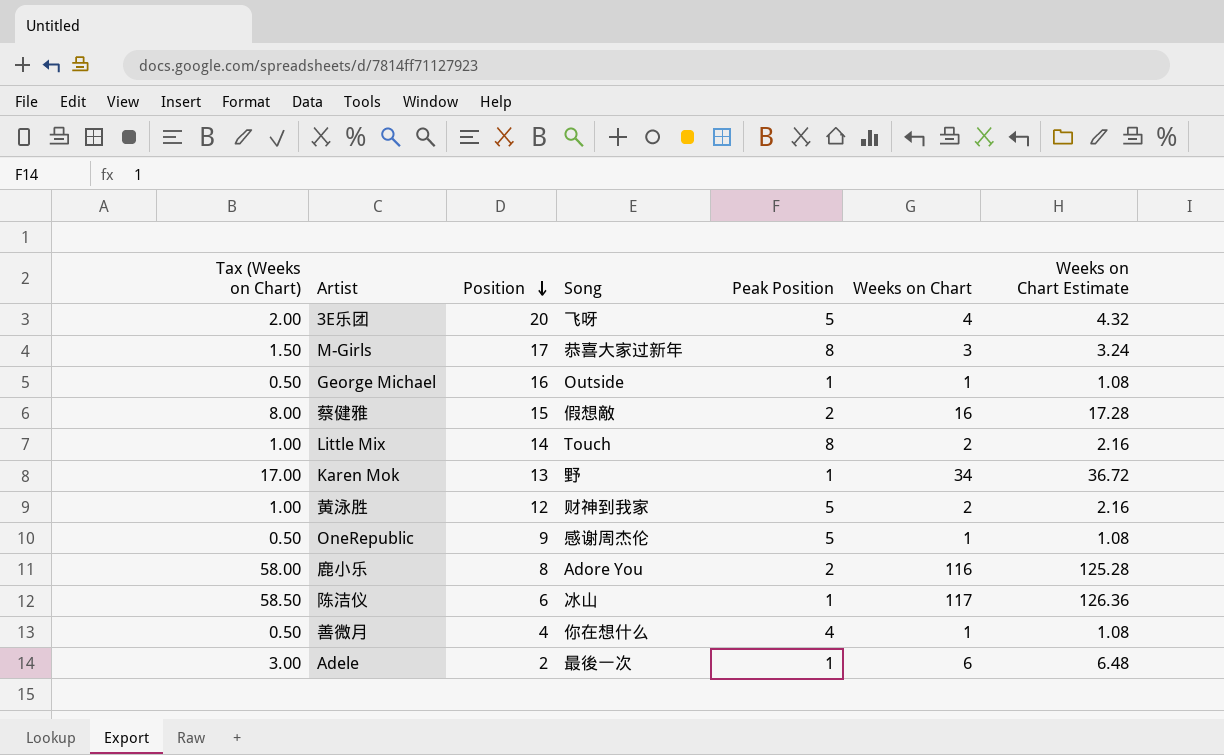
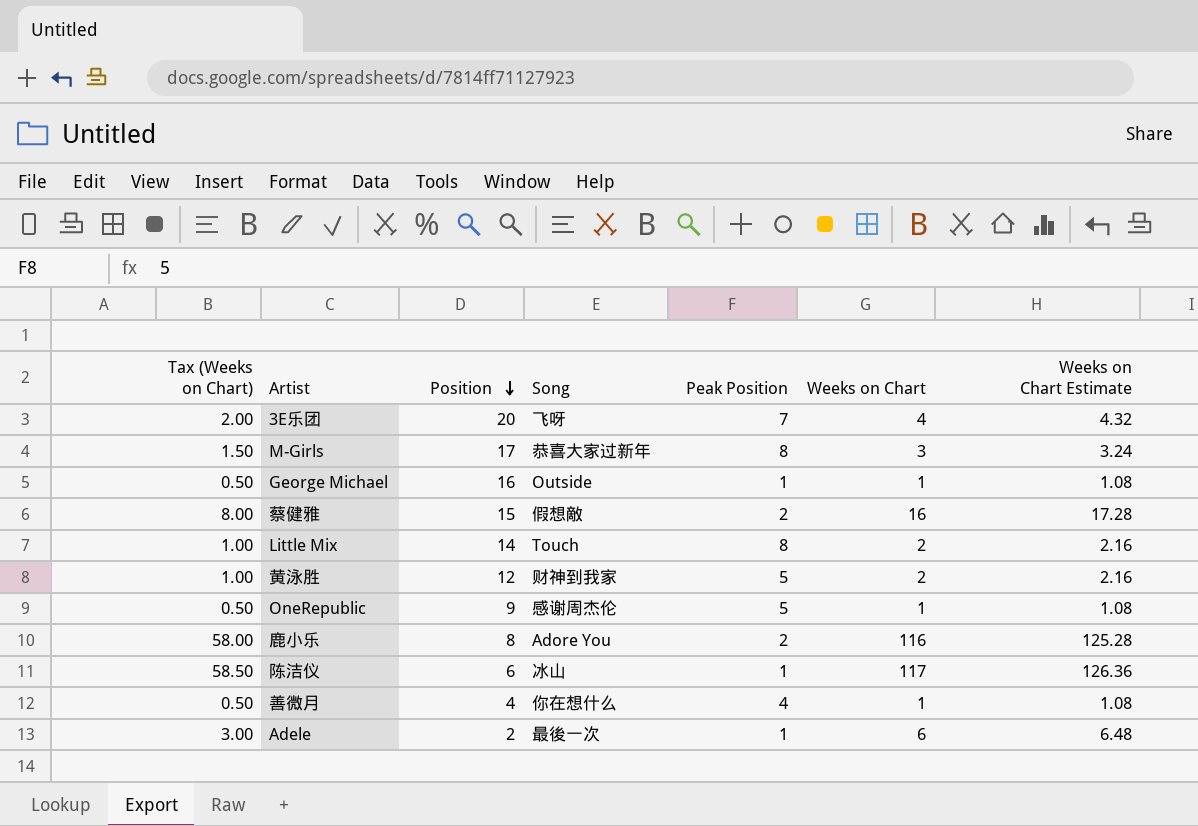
row Karen Mok: 17.00 | 13 | 野 | 1 | 34 | 36.72 -> none
3E乐团 | Peak Position: 5 -> 7

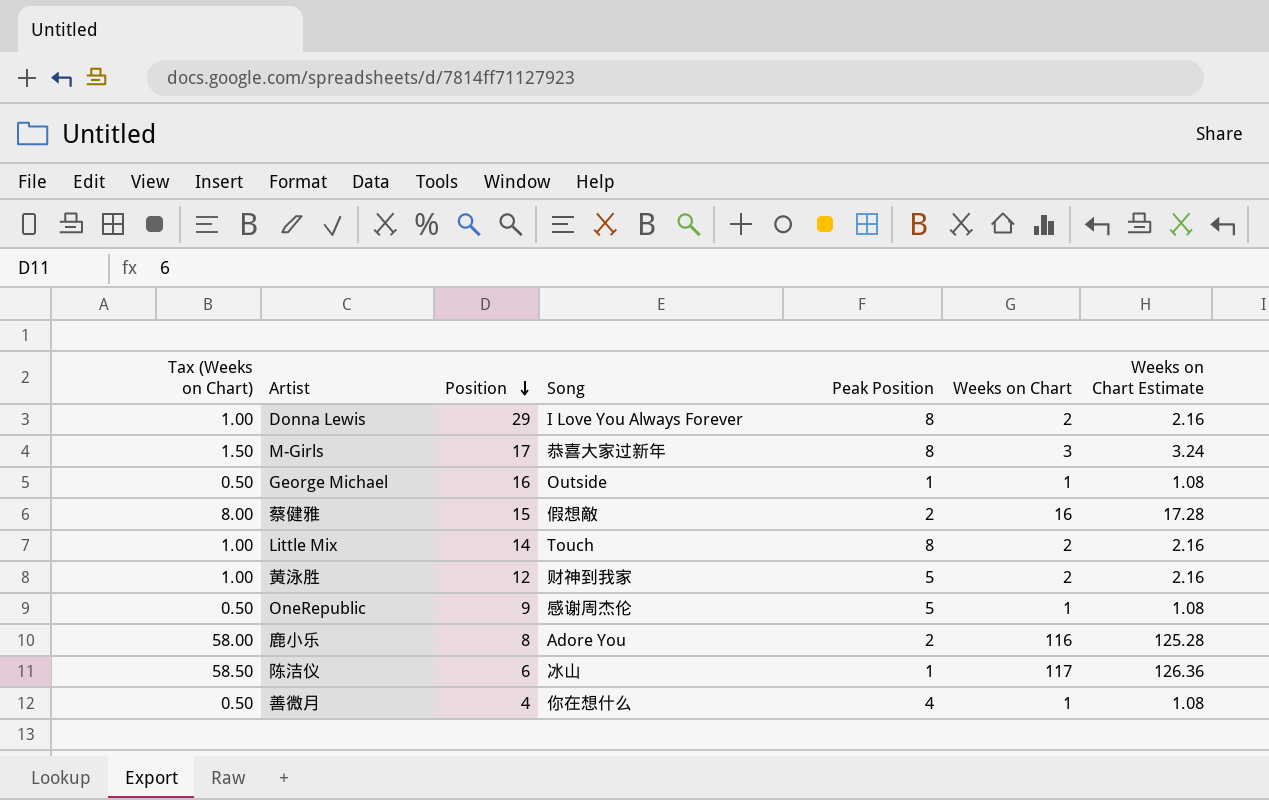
row 3E乐团: 2.00 | 20 | 飞呀 | 7 | 4 | 4.32 -> none
row Adele: 3.00 | 2 | 最後一次 | 1 | 6 | 6.48 -> none
row Donna Lewis: none -> 1.00 | 29 | I Love You Always Forever | 8 | 2 | 2.16

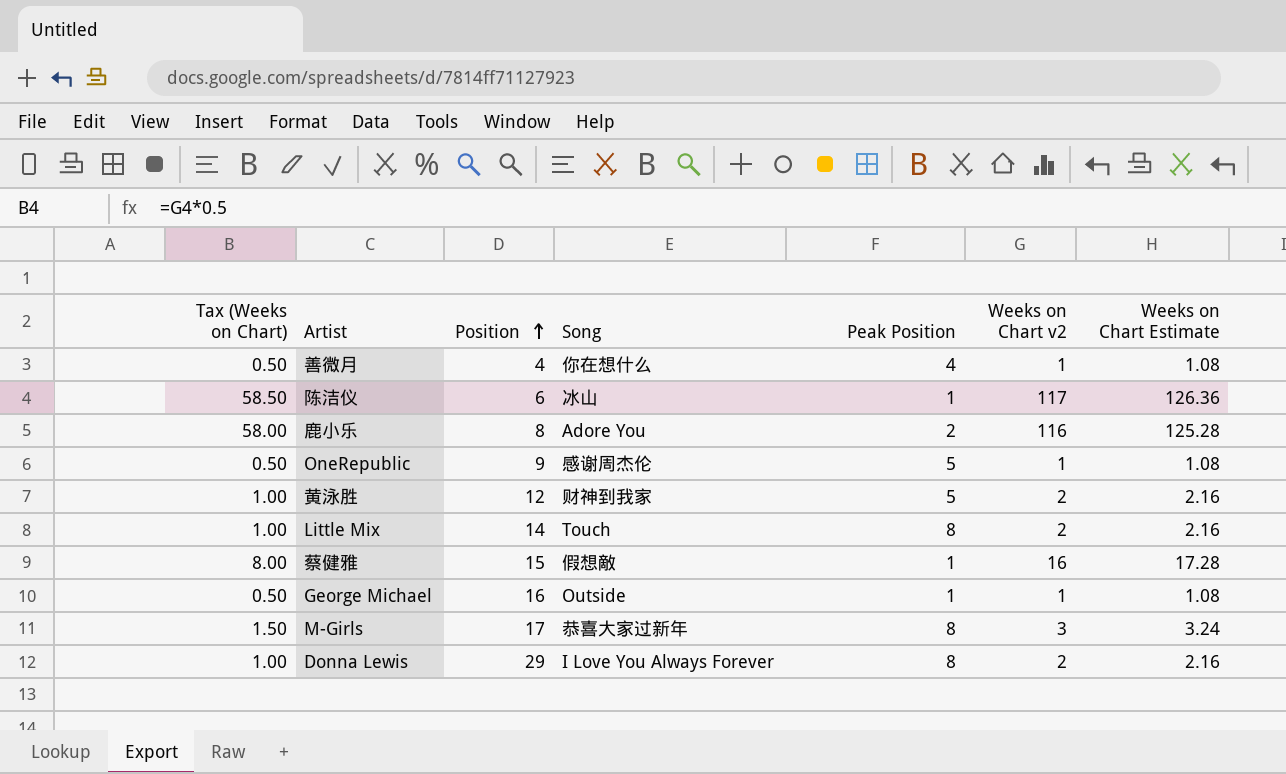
row order: Position descending -> Position ascending
column name: Weeks on Chart -> Weeks on Chart v2
蔡健雅 | Peak Position: 2 -> 1

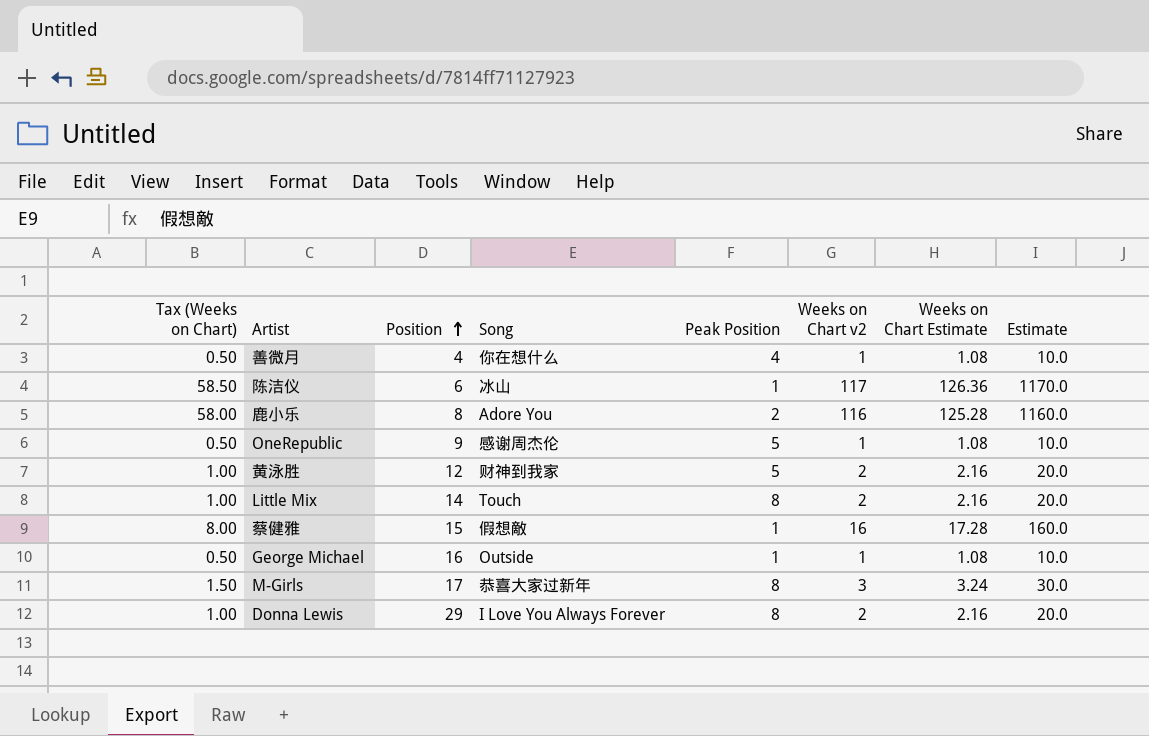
column Estimate | formula: none -> [Weeks on Chart v2] * 10

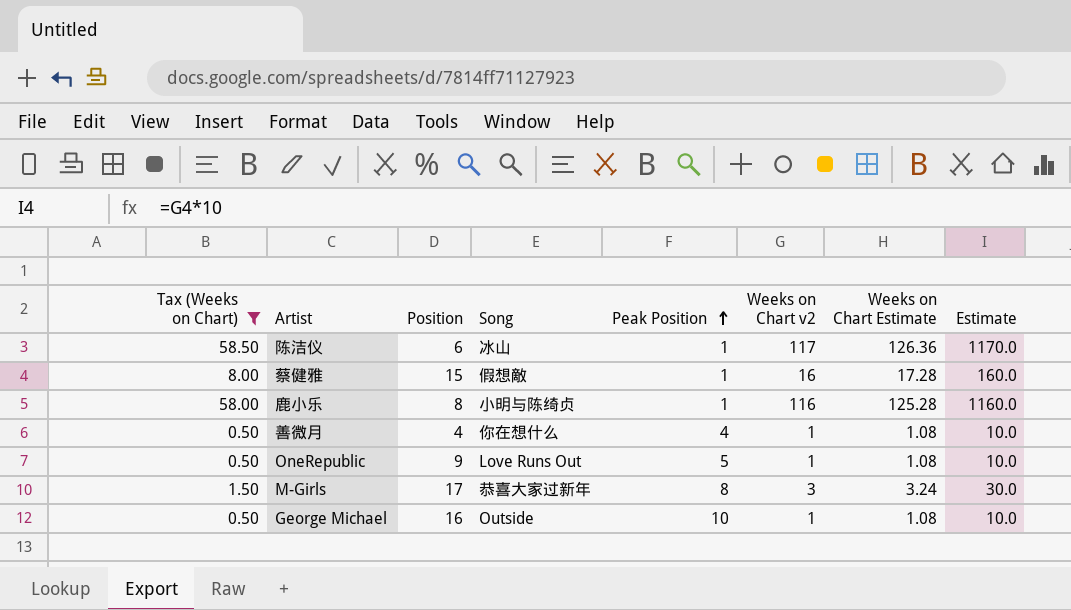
filter: none -> Tax (Weeks on Chart) != 1.00
row order: Position ascending -> Peak Position ascending
鹿小乐 | Song: Adore You -> 小明与陈绮贞
鹿小乐 | Peak Position: 2 -> 1
OneRepublic | Song: 感谢周杰伦 -> Love Runs Out
George Michael | Peak Position: 1 -> 10

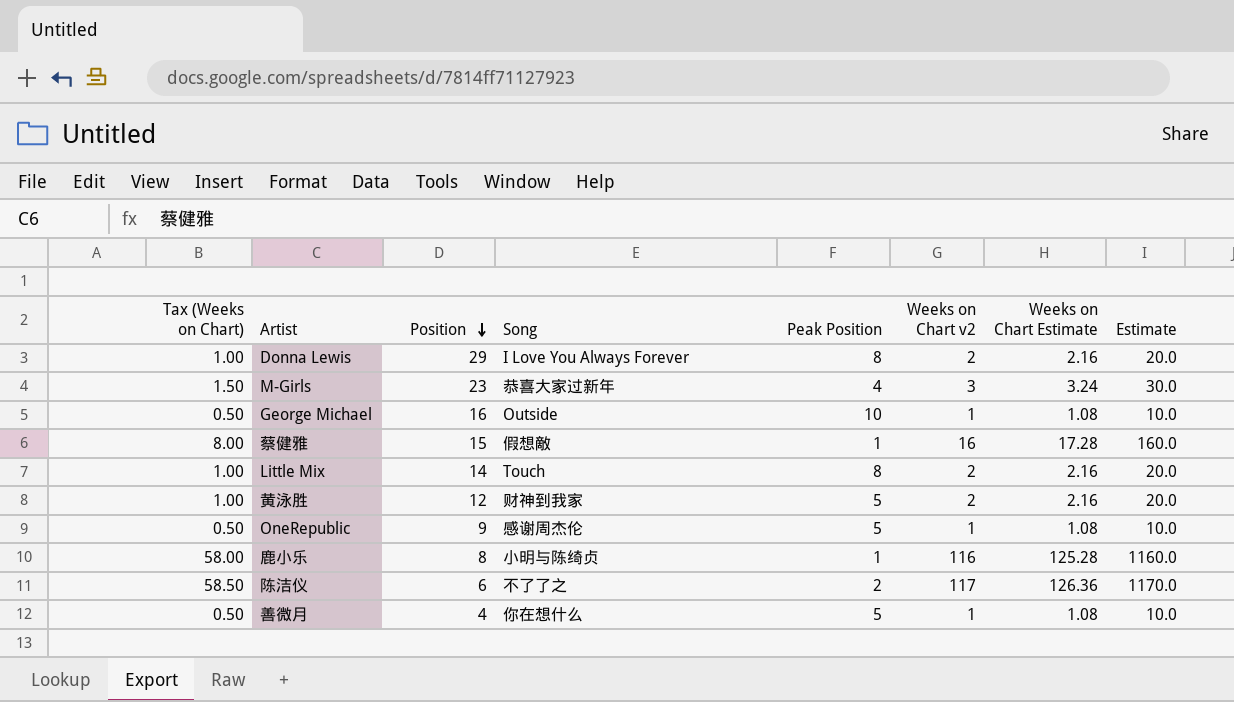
filter: Tax (Weeks on Chart) != 1.00 -> none
row order: Peak Position ascending -> Position descending
M-Girls | Position: 17 -> 23
M-Girls | Peak Position: 8 -> 4
OneRepublic | Song: Love Runs Out -> 感谢周杰伦
陈洁仪 | Song: 冰山 -> 不了了之
陈洁仪 | Peak Position: 1 -> 2
善微月 | Peak Position: 4 -> 5

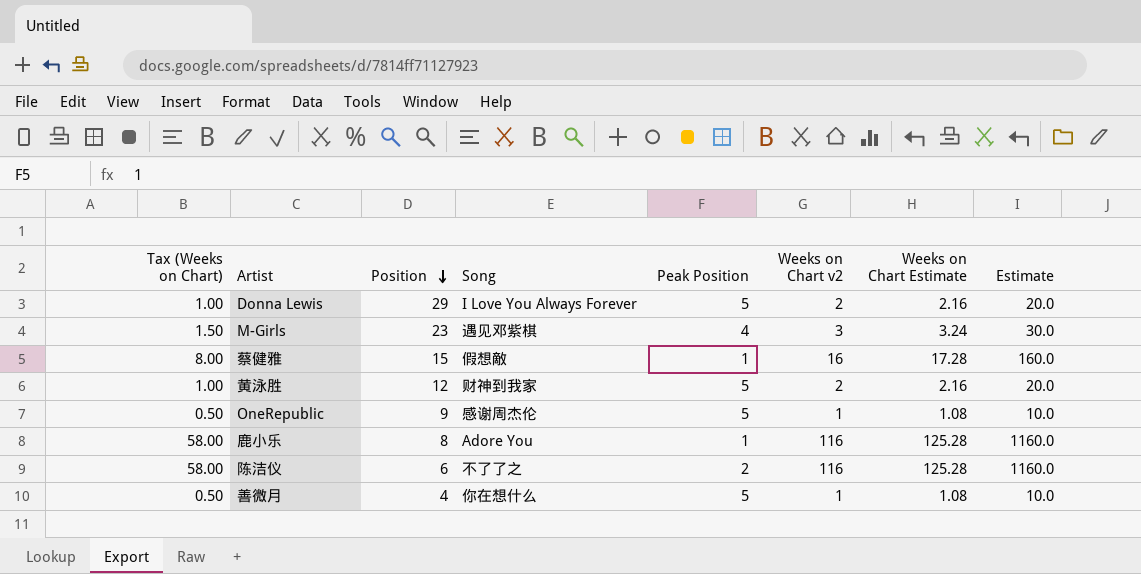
row George Michael: 0.50 | 16 | Outside | 10 | 1 | 1.08 | 10.0 -> none
row Little Mix: 1.00 | 14 | Touch | 8 | 2 | 2.16 | 20.0 -> none
Donna Lewis | Peak Position: 8 -> 5
M-Girls | Song: 恭喜大家过新年 -> 遇见邓紫棋
鹿小乐 | Song: 小明与陈绮贞 -> Adore You
陈洁仪 | Tax (Weeks on Chart): 58.50 -> 58.00
陈洁仪 | Weeks on Chart v2: 117 -> 116
陈洁仪 | Weeks on Chart Estimate: 126.36 -> 125.28
陈洁仪 | Estimate: 1170.0 -> 1160.0

